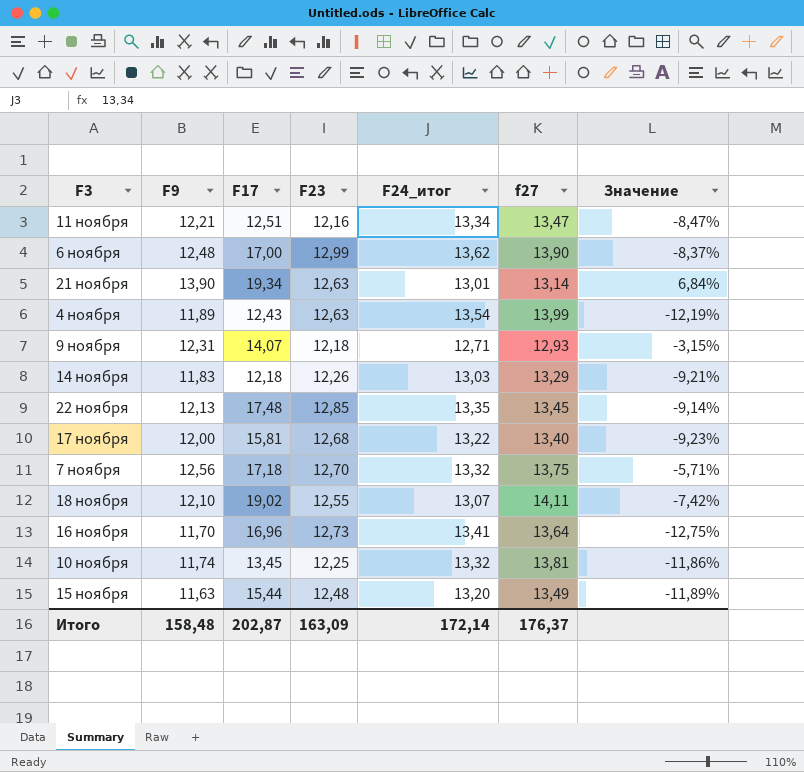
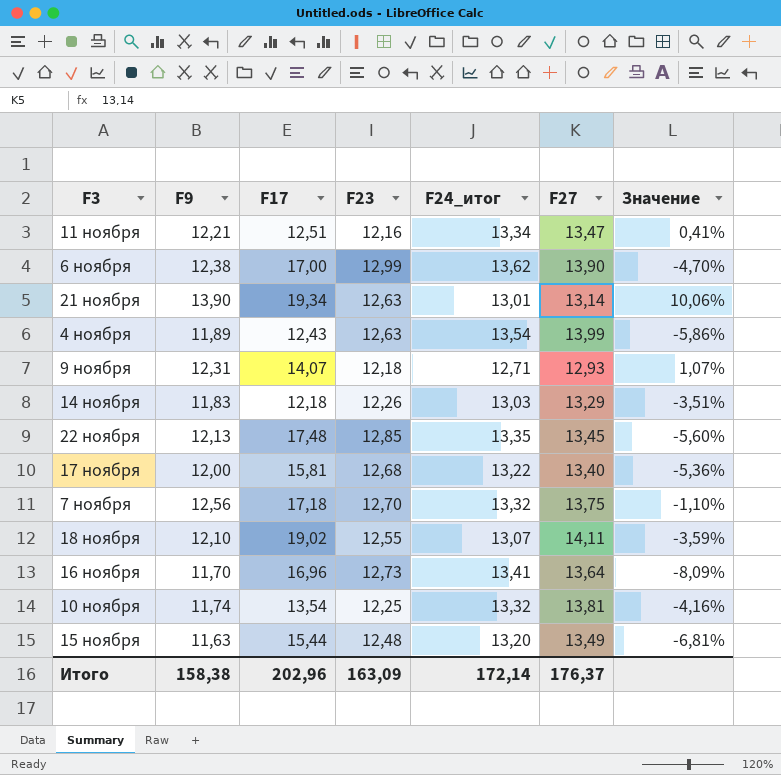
column name: f27 -> F27
column Значение | formula: ([F9] - [F24_итог]) / [F24_итог] -> ([F9] - [F23]) / [F23]
6 ноября | F9: 12,48 -> 12,38
10 ноября | F17: 13,45 -> 13,54
Итого | F9: 158,48 -> 158,38
Итого | F17: 202,87 -> 202,96

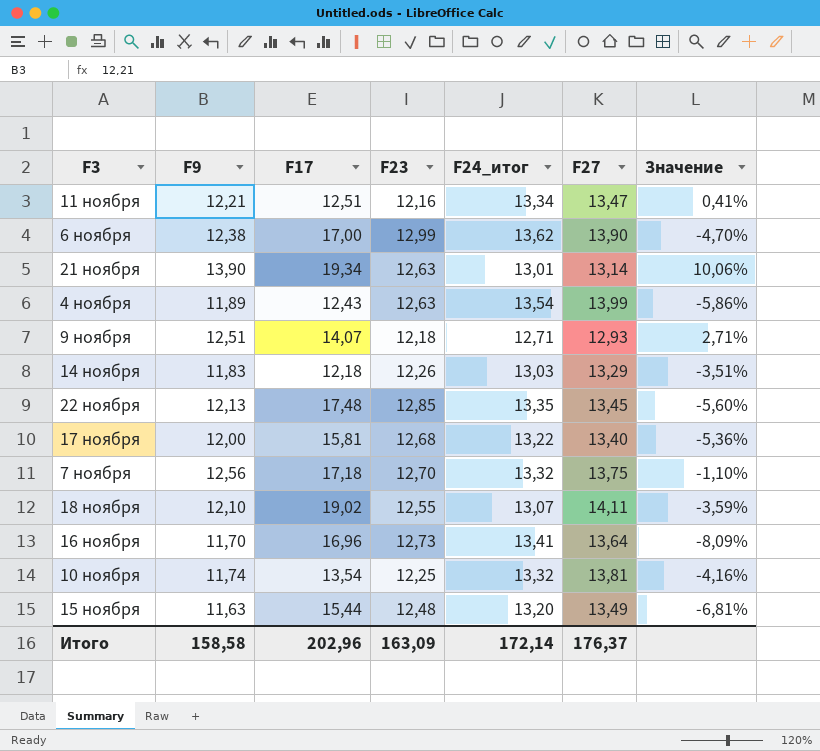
9 ноября | F9: 12,31 -> 12,51
9 ноября | Значение: 1,07% -> 2,71%
Итого | F9: 158,38 -> 158,58

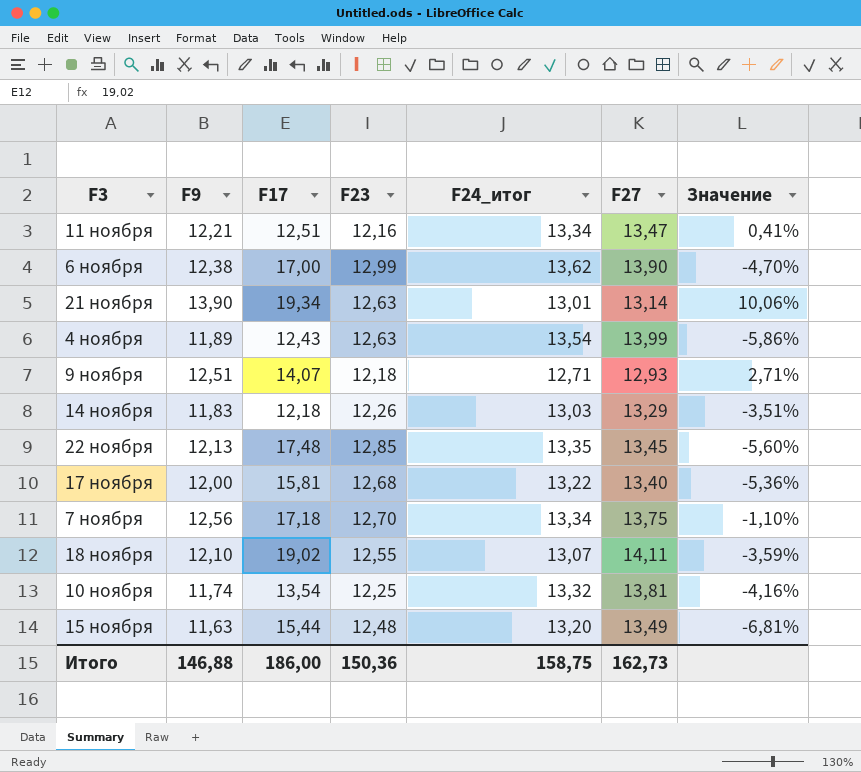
row 16 ноября: 11,70 | 16,96 | 12,73 | 13,41 | 13,64 | -8,09% -> none
7 ноября | F24_итог: 13,32 -> 13,34
Итого | F9: 158,58 -> 146,88
Итого | F17: 202,96 -> 186,00
Итого | F23: 163,09 -> 150,36
Итого | F24_итог: 172,14 -> 158,75
Итого | F27: 176,37 -> 162,73

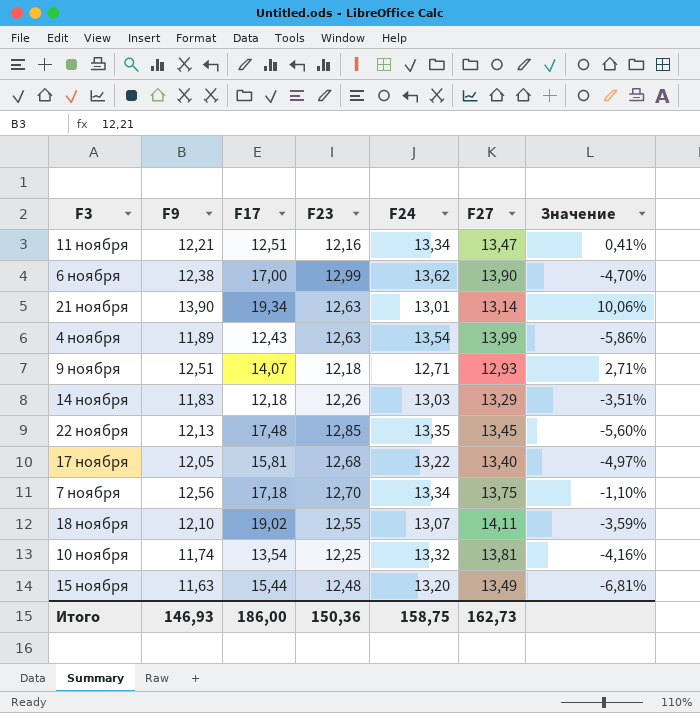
column name: F24_итог -> F24
17 ноября | F9: 12,00 -> 12,05
17 ноября | Значение: -5,36% -> -4,97%
Итого | F9: 146,88 -> 146,93

